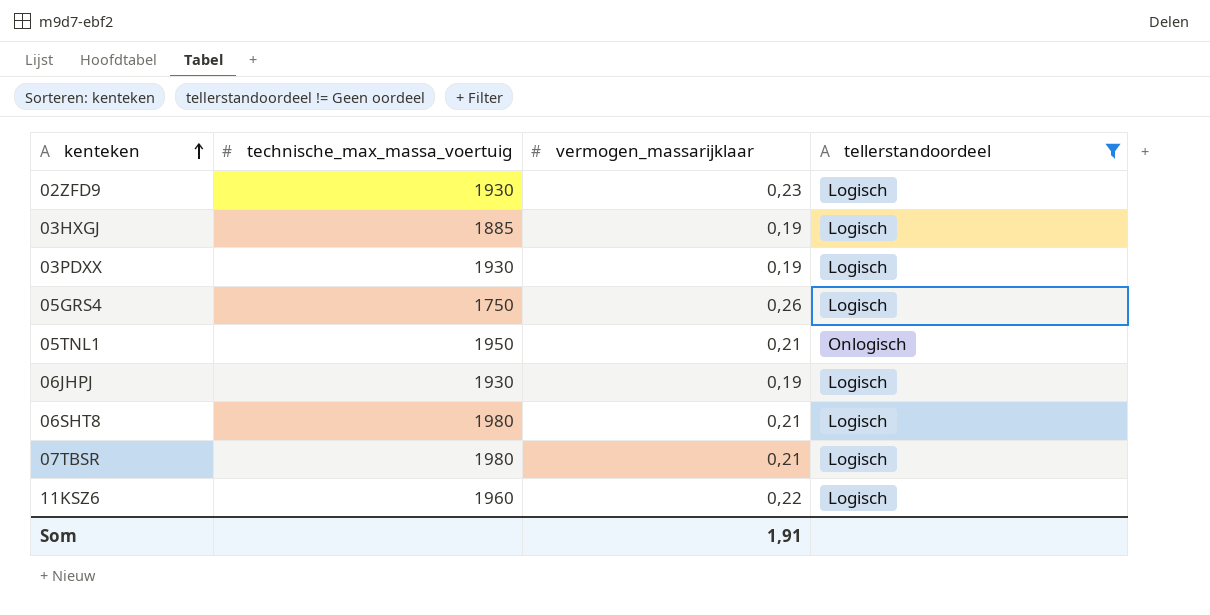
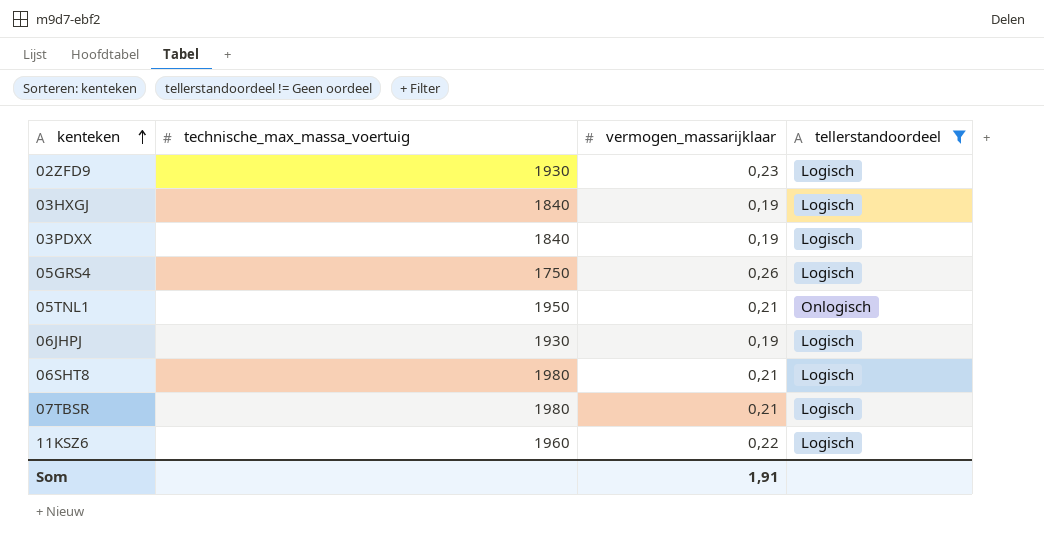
03HXGJ | technische_max_massa_voertuig: 1885 -> 1840
03PDXX | technische_max_massa_voertuig: 1930 -> 1840

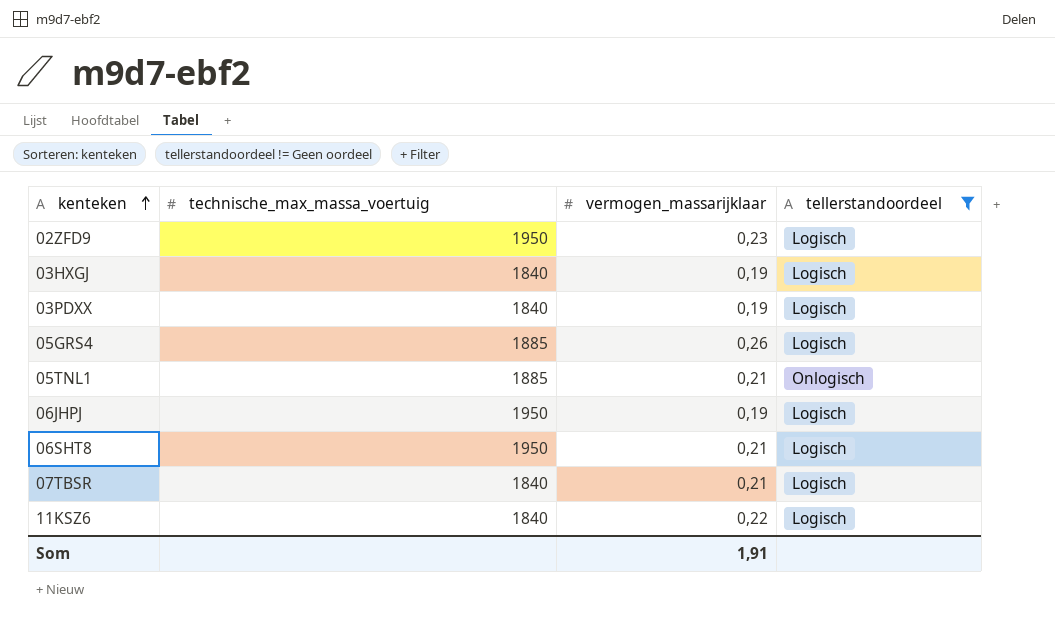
02ZFD9 | technische_max_massa_voertuig: 1930 -> 1950
05GRS4 | technische_max_massa_voertuig: 1750 -> 1885
05TNL1 | technische_max_massa_voertuig: 1950 -> 1885
06JHPJ | technische_max_massa_voertuig: 1930 -> 1950
06SHT8 | technische_max_massa_voertuig: 1980 -> 1950
07TBSR | technische_max_massa_voertuig: 1980 -> 1840
11KSZ6 | technische_max_massa_voertuig: 1960 -> 1840

